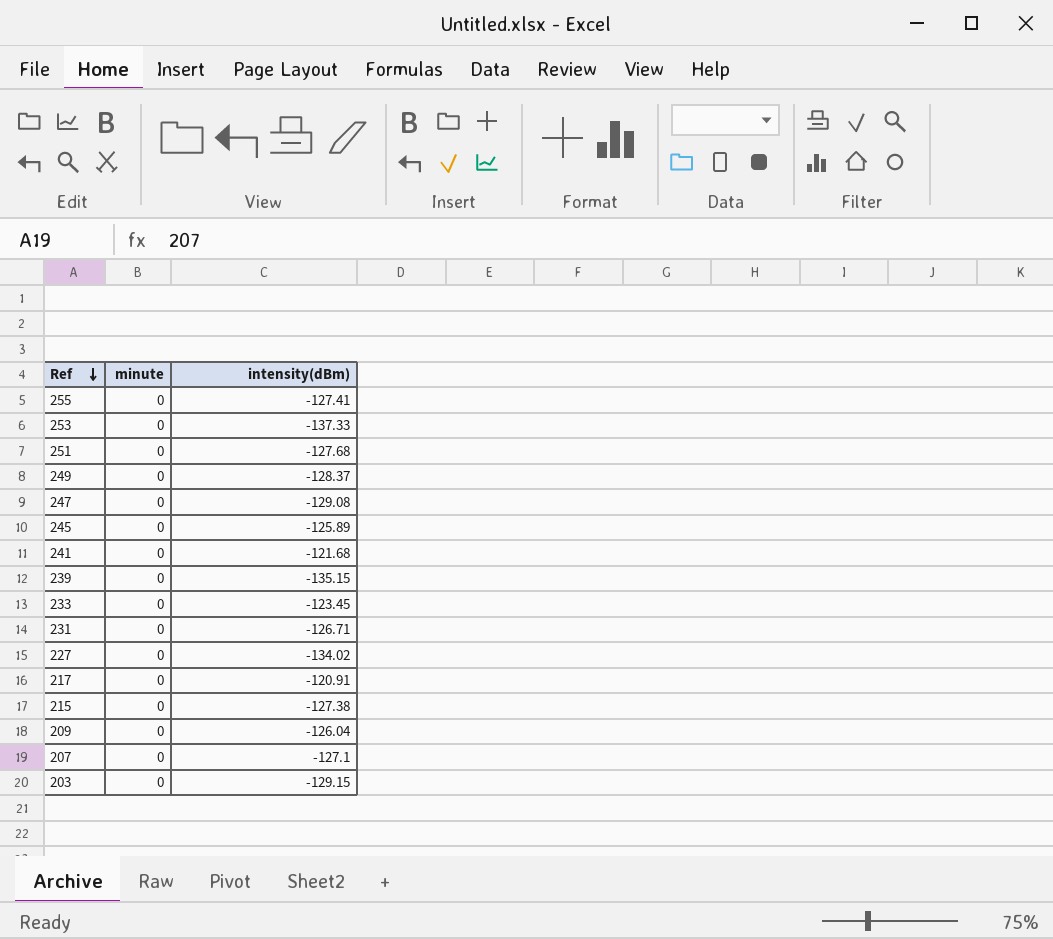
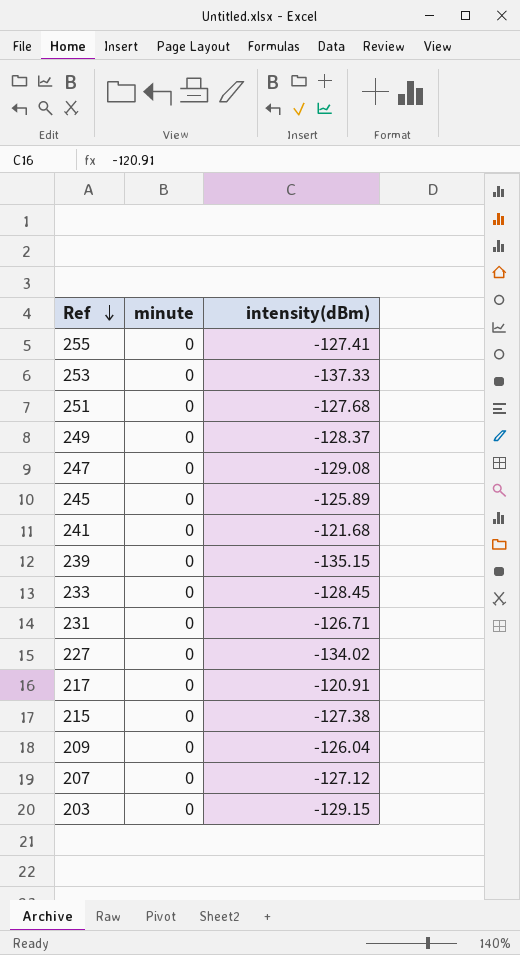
233 | intensity(dBm): -123.45 -> -128.45
207 | intensity(dBm): -127.1 -> -127.12

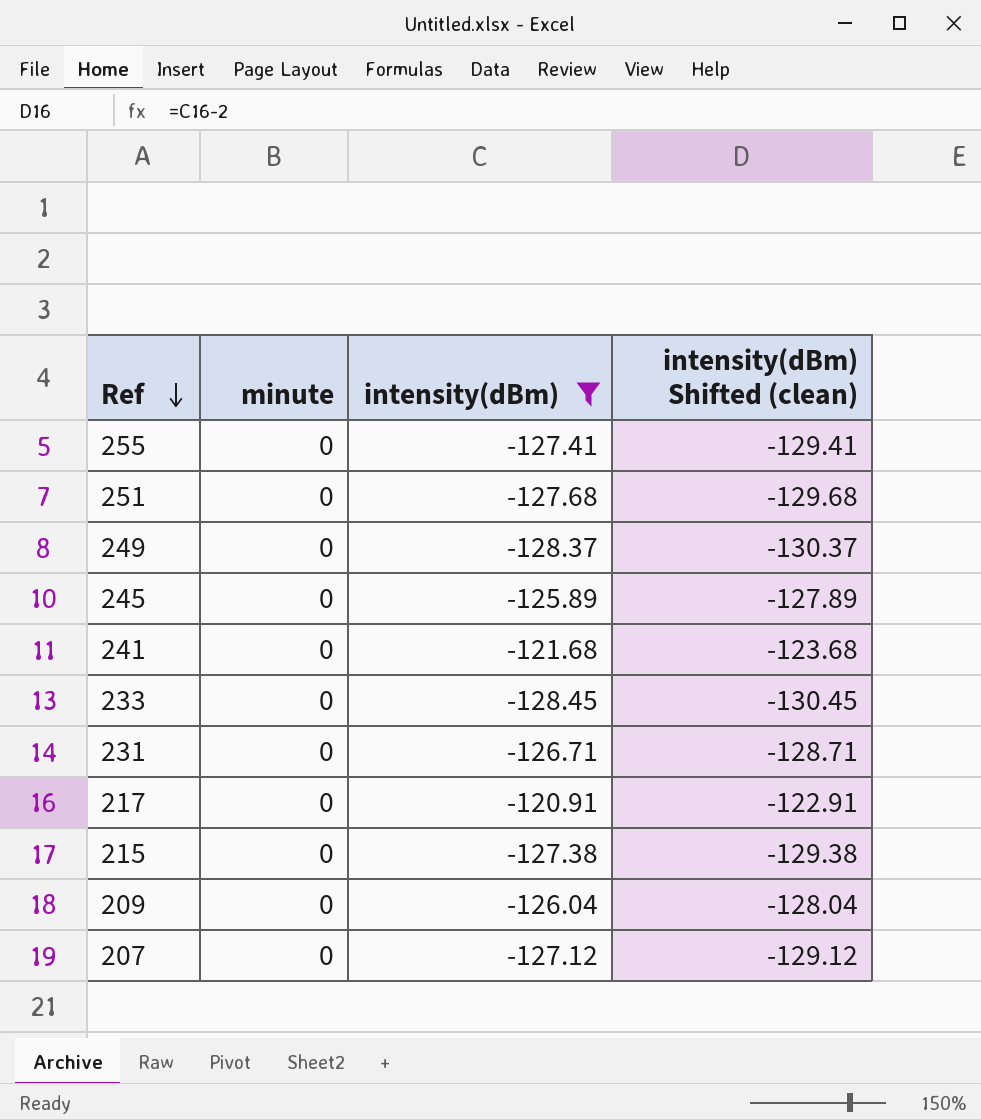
filter: none -> intensity(dBm) >= -128.45
column intensity(dBm) Shifted (clean) | formula: none -> [intensity(dBm)] - 2

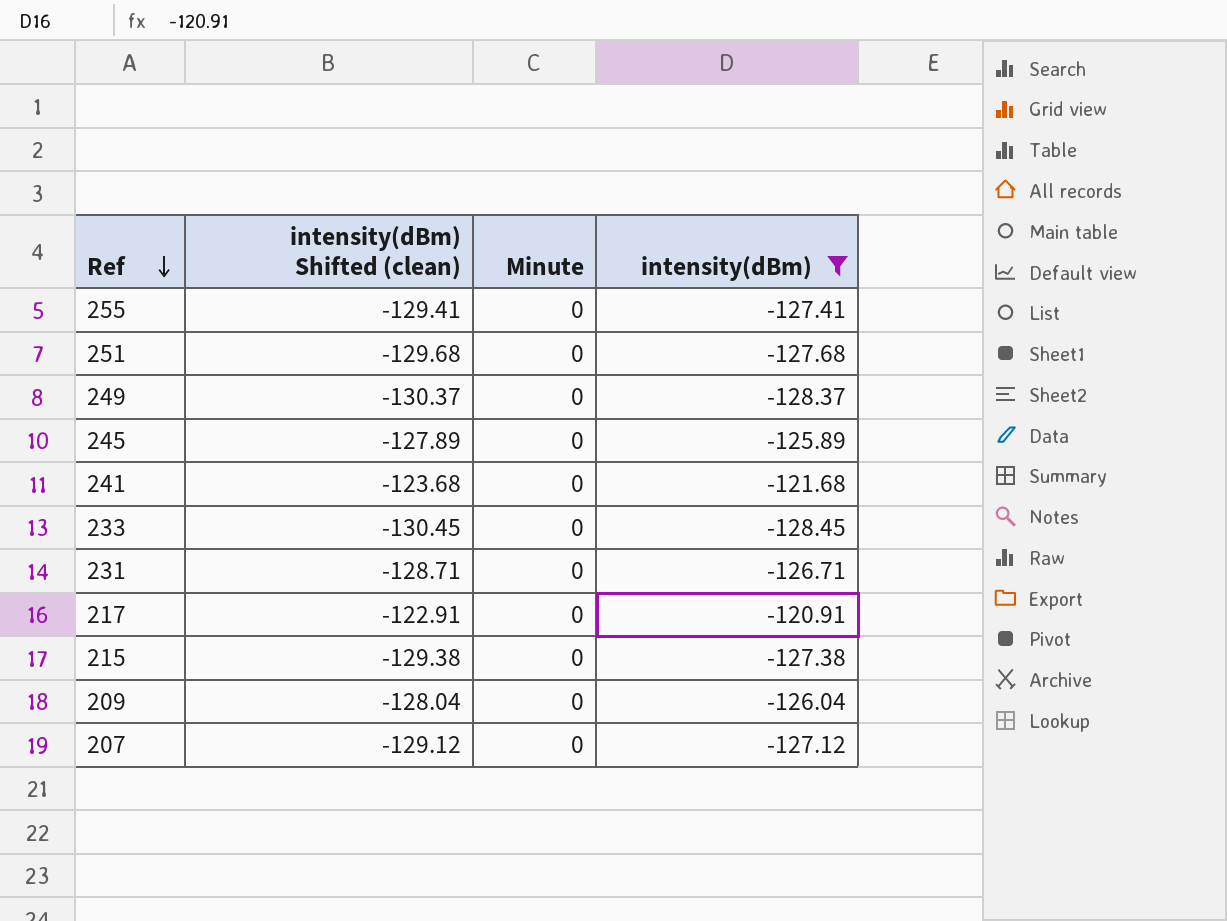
column intensity(dBm) Shifted (clean) | position: 4 -> 2
column name: minute -> Minute

